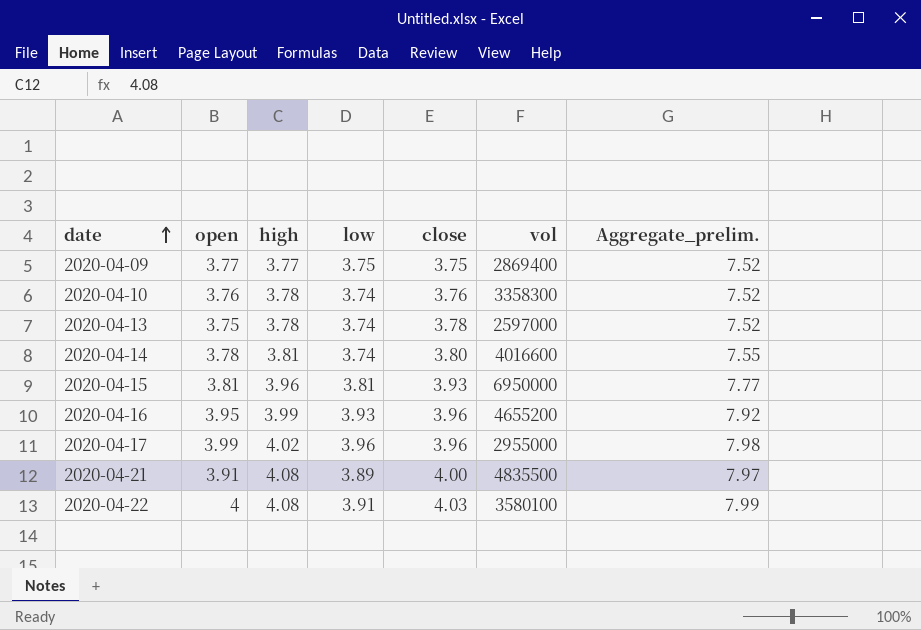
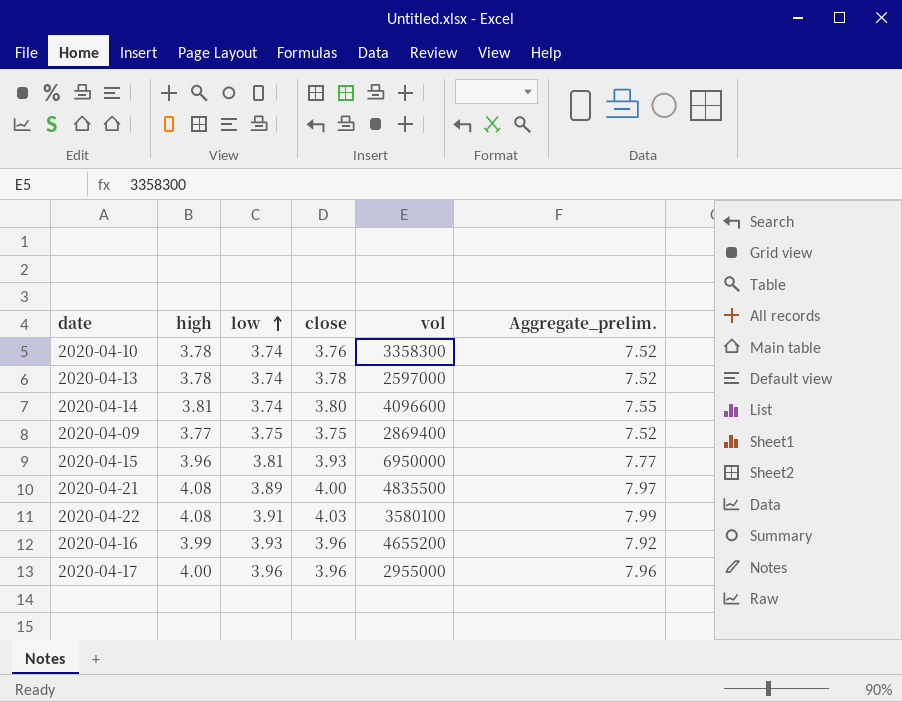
row order: date ascending -> low ascending
column open | position: 2 -> none
2020-04-14 | vol: 4016600 -> 4096600
2020-04-17 | high: 4.02 -> 4.00
2020-04-17 | Aggregate_prelim.: 7.98 -> 7.96

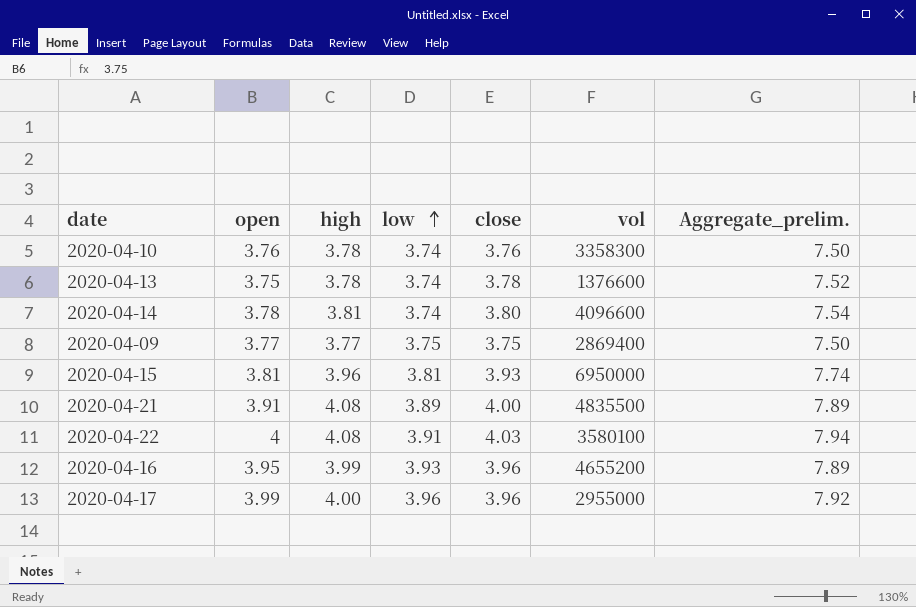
column open | position: none -> 2
column Aggregate_prelim. | formula: [high] + [low] -> [low] + [close]
2020-04-13 | vol: 2597000 -> 1376600

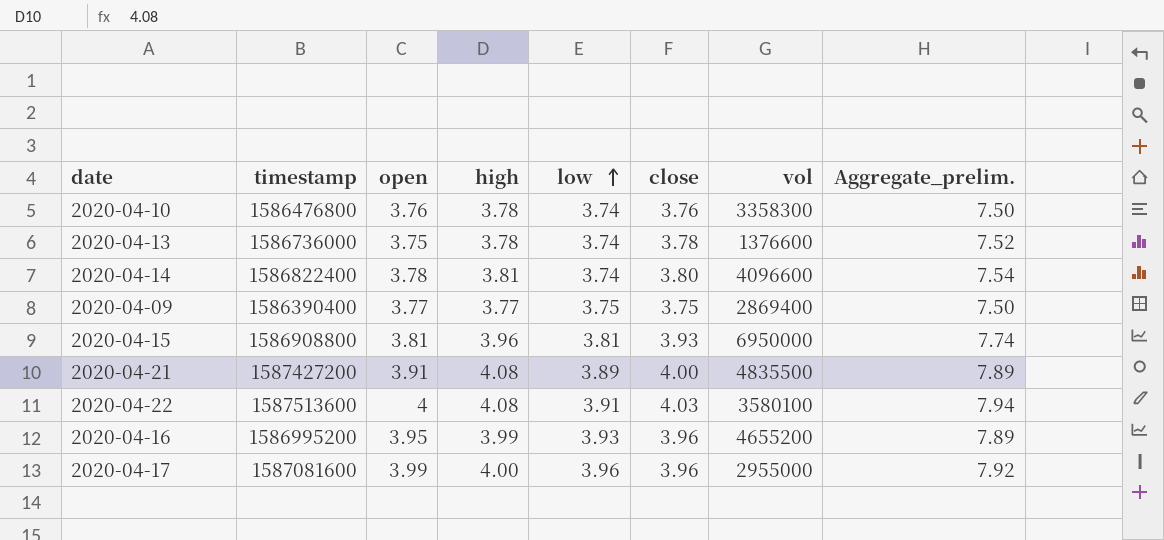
column timestamp | position: none -> 2

